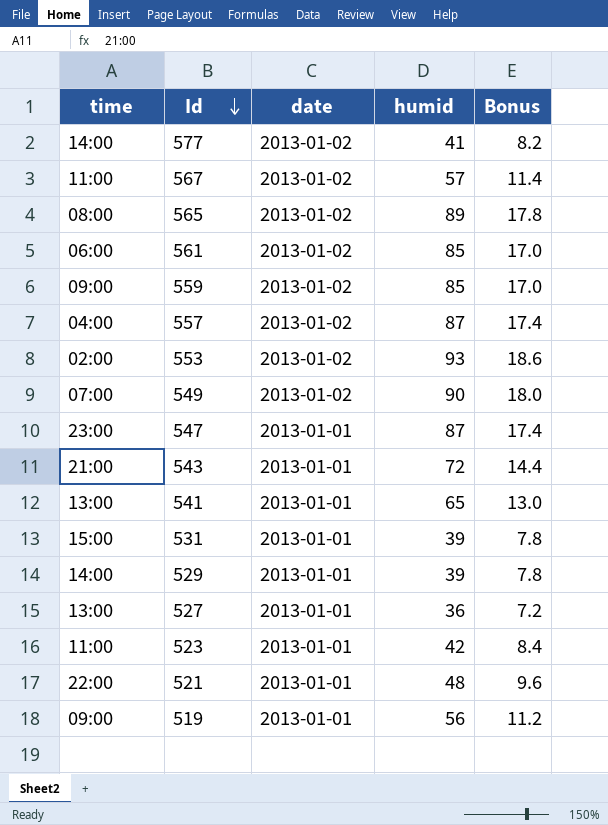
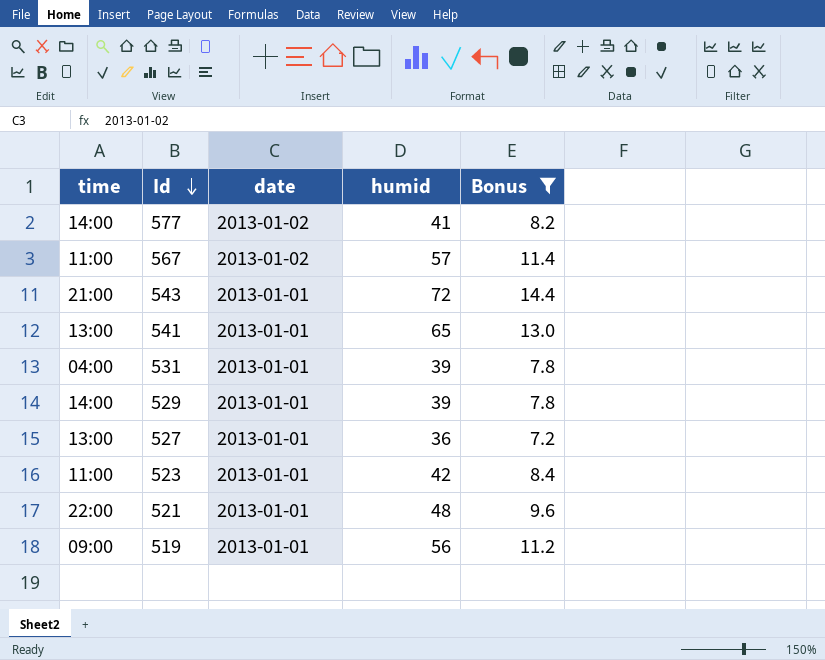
filter: none -> Bonus <= 14.4
531 | time: 15:00 -> 04:00

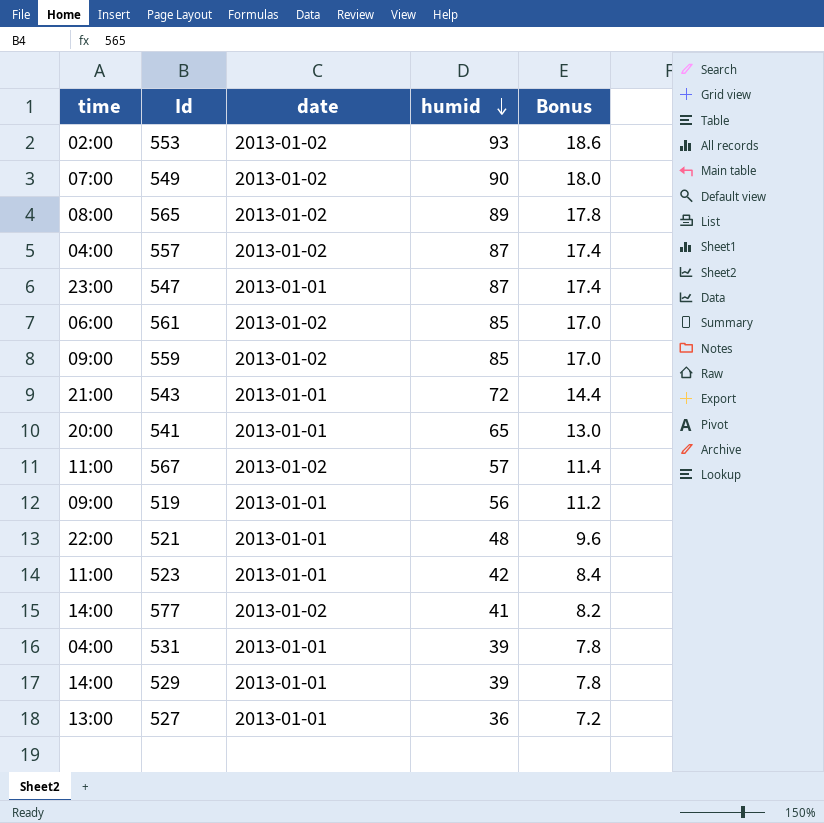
filter: Bonus <= 14.4 -> none
row order: Id descending -> humid descending
541 | time: 13:00 -> 20:00

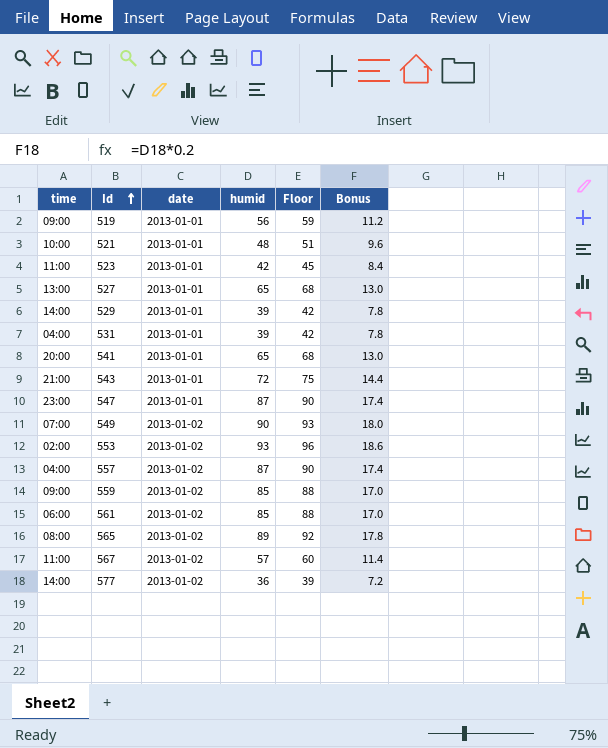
row order: humid descending -> Id ascending
column Floor | formula: none -> [humid] + 3
521 | time: 22:00 -> 10:00
527 | humid: 36 -> 65
527 | Bonus: 7.2 -> 13.0
577 | humid: 41 -> 36
577 | Bonus: 8.2 -> 7.2

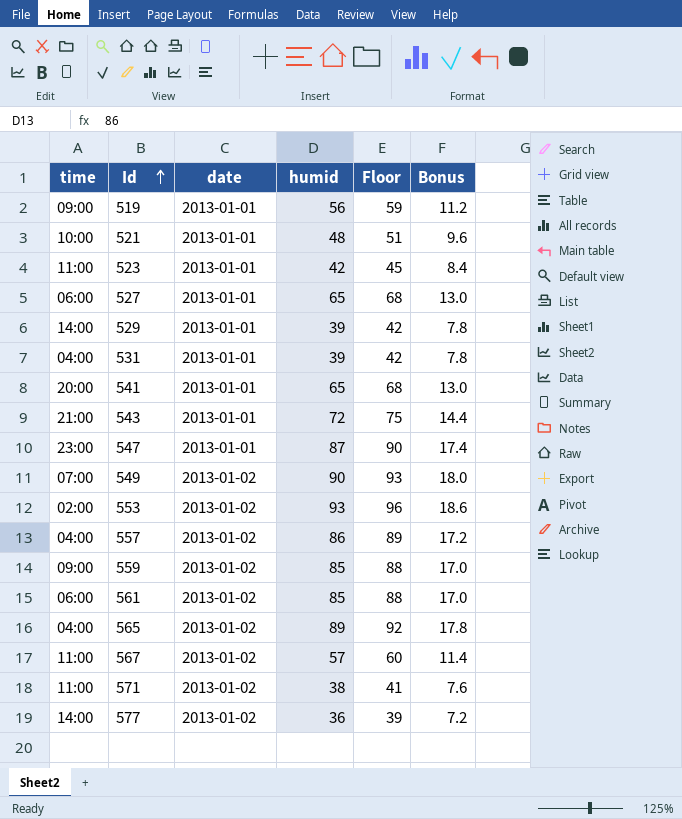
527 | time: 13:00 -> 06:00
557 | humid: 87 -> 86
557 | Floor: 90 -> 89
557 | Bonus: 17.4 -> 17.2
565 | time: 08:00 -> 04:00
row 571: none -> 11:00 | 2013-01-02 | 38 | 41 | 7.6

